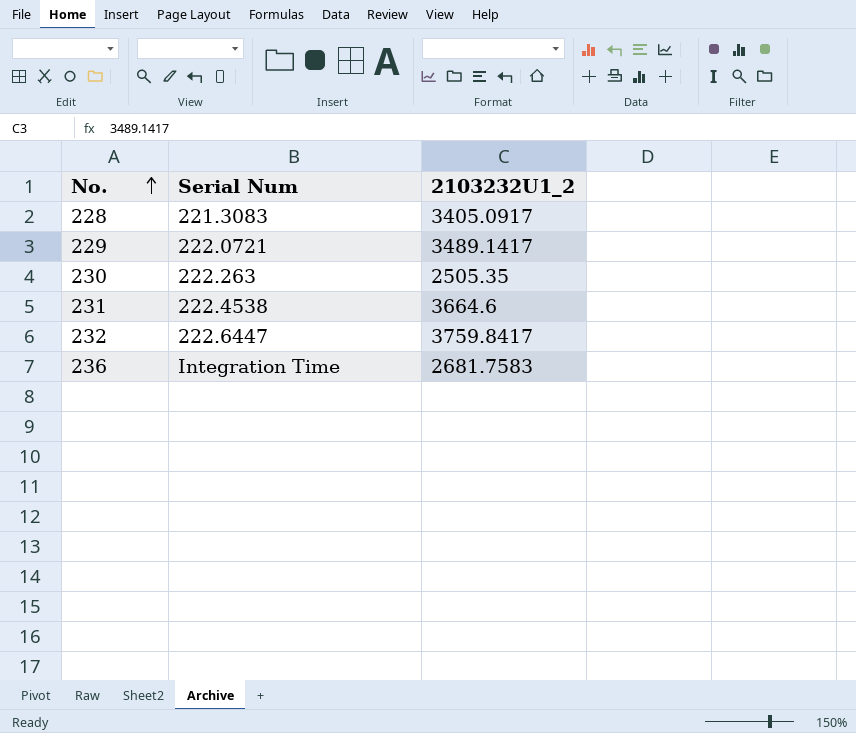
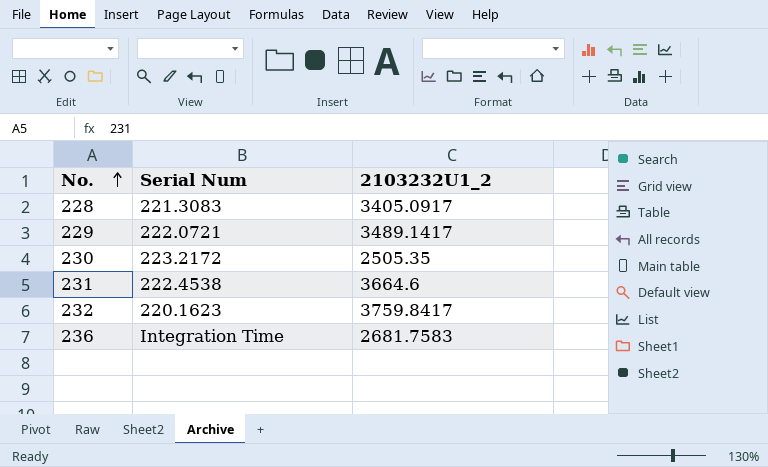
230 | Serial Num: 222.263 -> 223.2172
232 | Serial Num: 222.6447 -> 220.1623

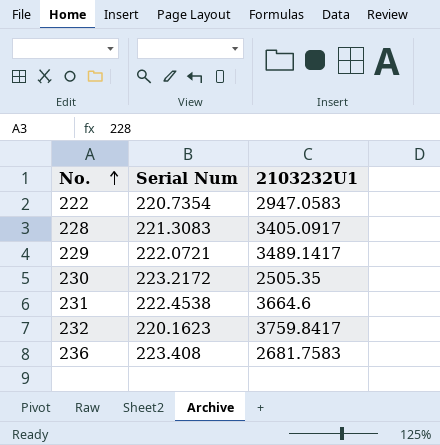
column name: 2103232U1_2 -> 2103232U1
row 222: none -> 220.7354 | 2947.0583
236 | Serial Num: Integration Time -> 223.408

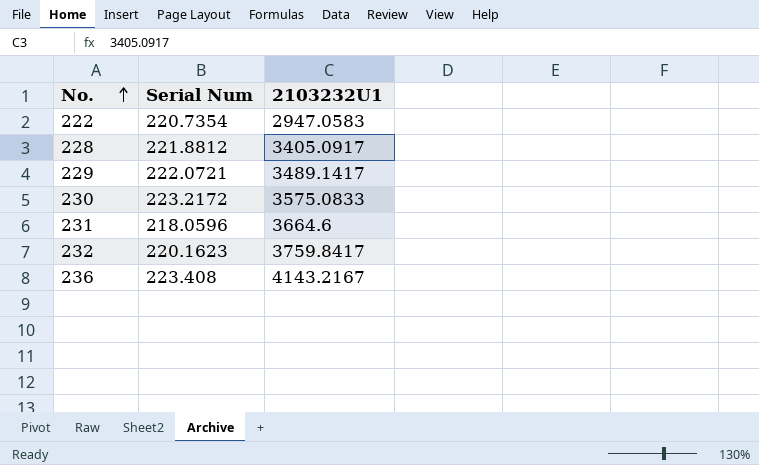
228 | Serial Num: 221.3083 -> 221.8812
230 | 2103232U1: 2505.35 -> 3575.0833
231 | Serial Num: 222.4538 -> 218.0596
236 | 2103232U1: 2681.7583 -> 4143.2167

